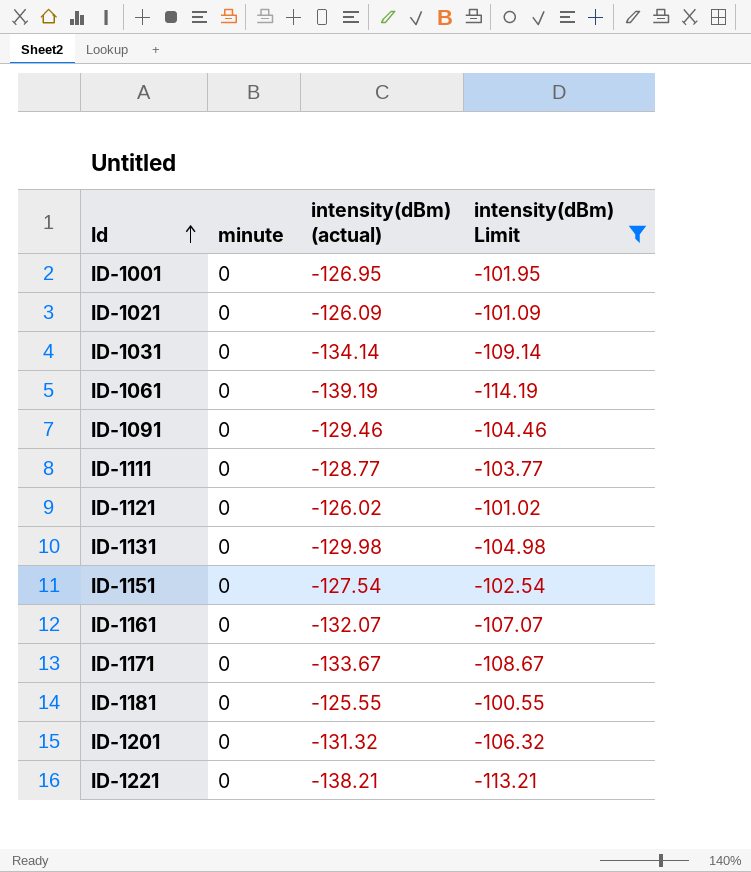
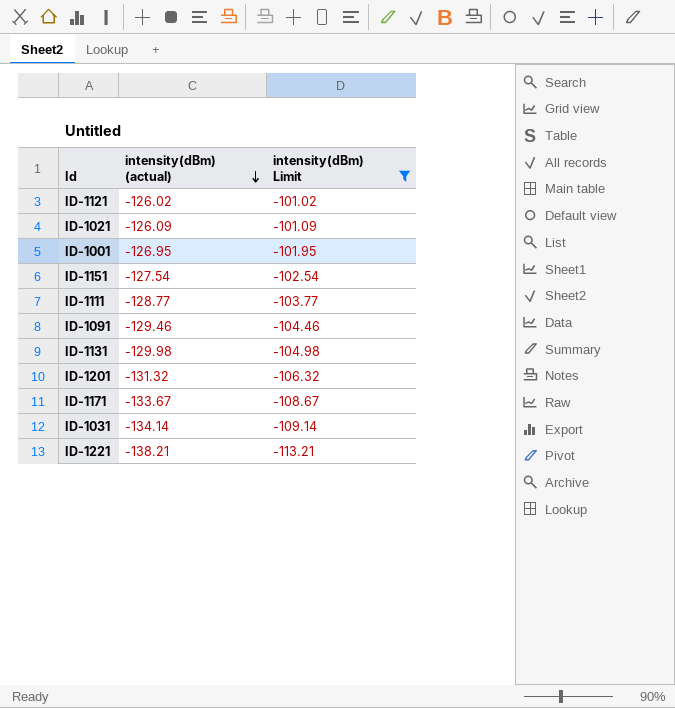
row order: Id ascending -> intensity(dBm) (actual) descending
column minute | position: 2 -> none
row ID-1061: 0 | -139.19 | -114.19 -> none
row ID-1161: 0 | -132.07 | -107.07 -> none
row ID-1181: 0 | -125.55 | -100.55 -> none

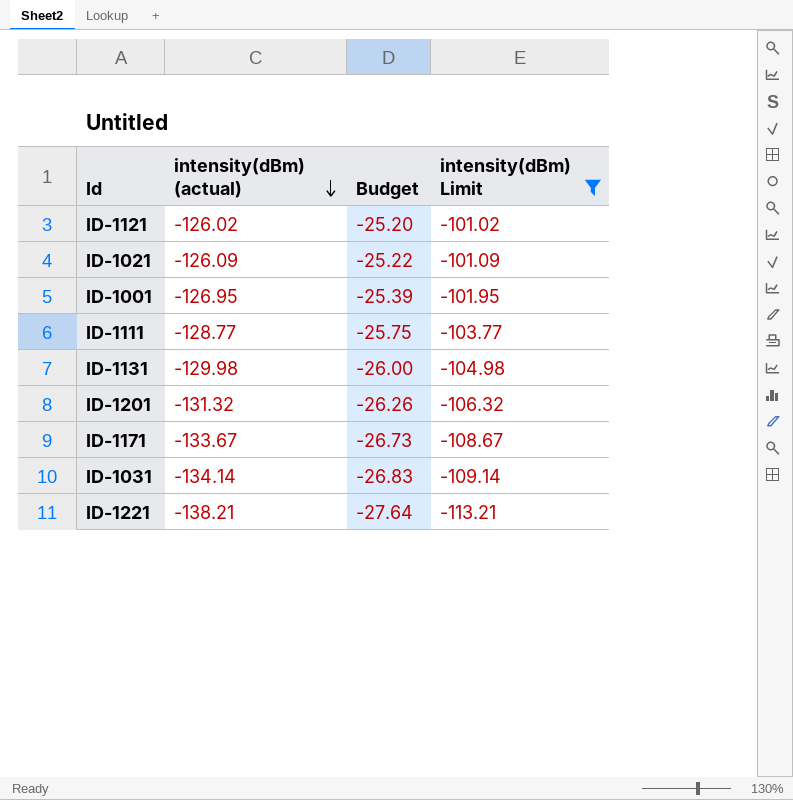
column Budget | formula: none -> [intensity(dBm) (actual)] * 0.2
row ID-1151: -127.54 | -102.54 -> none
row ID-1091: -129.46 | -104.46 -> none

